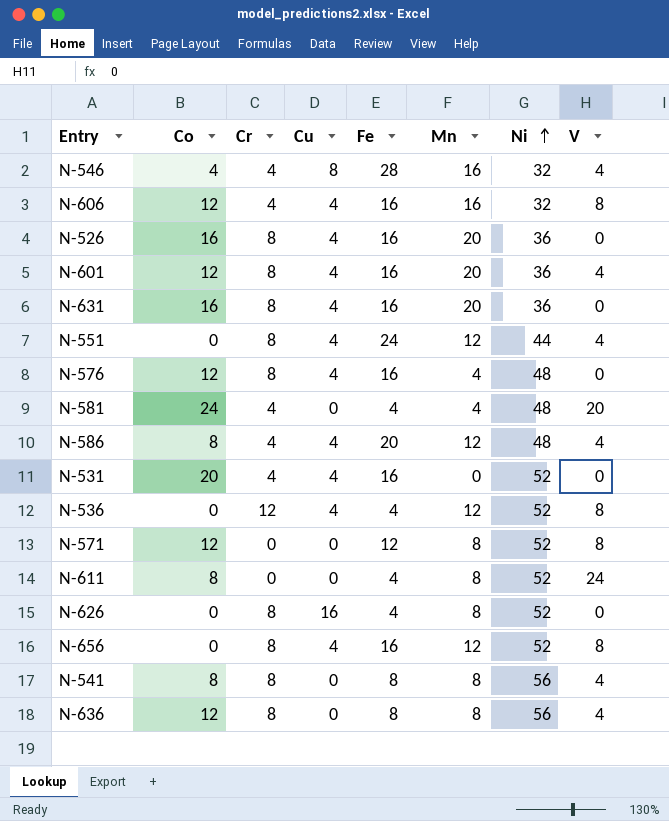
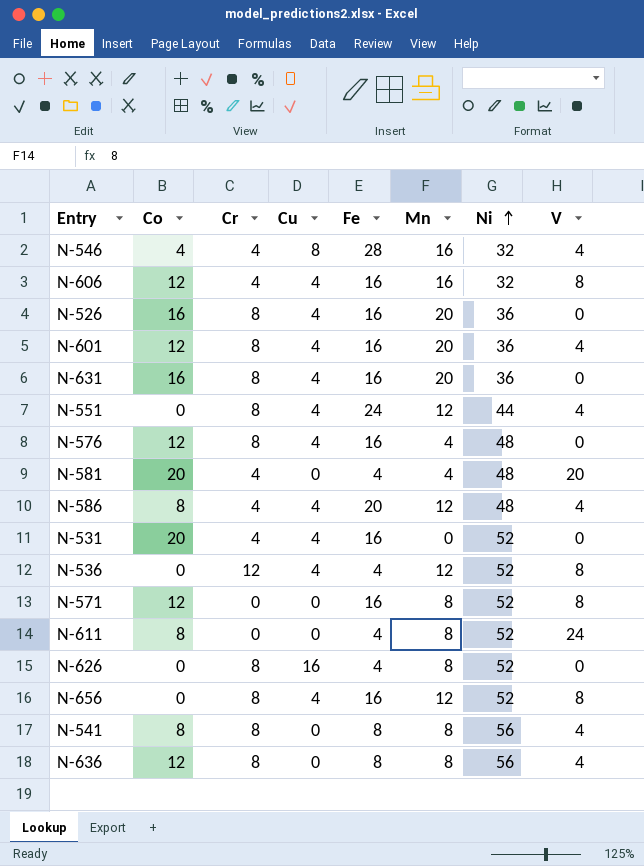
N-581 | Co: 24 -> 20
N-571 | Fe: 12 -> 16

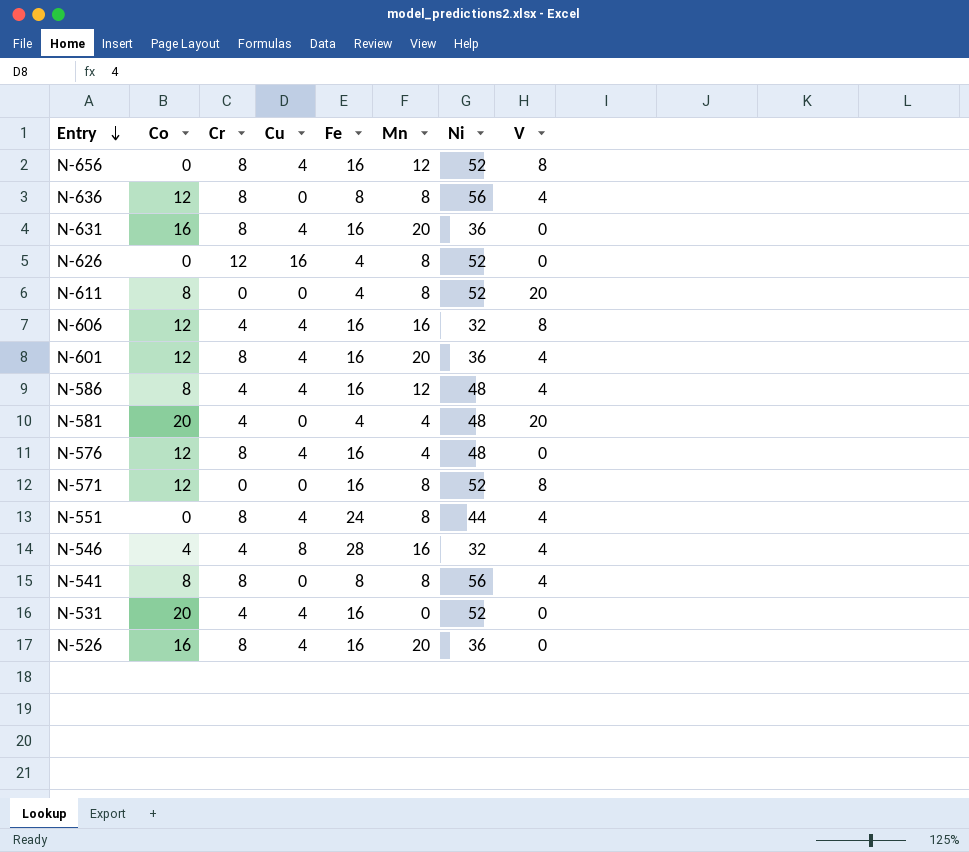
row order: Ni ascending -> Entry descending
row N-536: 0 | 12 | 4 | 4 | 12 | 52 | 8 -> none
N-626 | Cr: 8 -> 12
N-611 | V: 24 -> 20
N-586 | Fe: 20 -> 16
N-551 | Mn: 12 -> 8

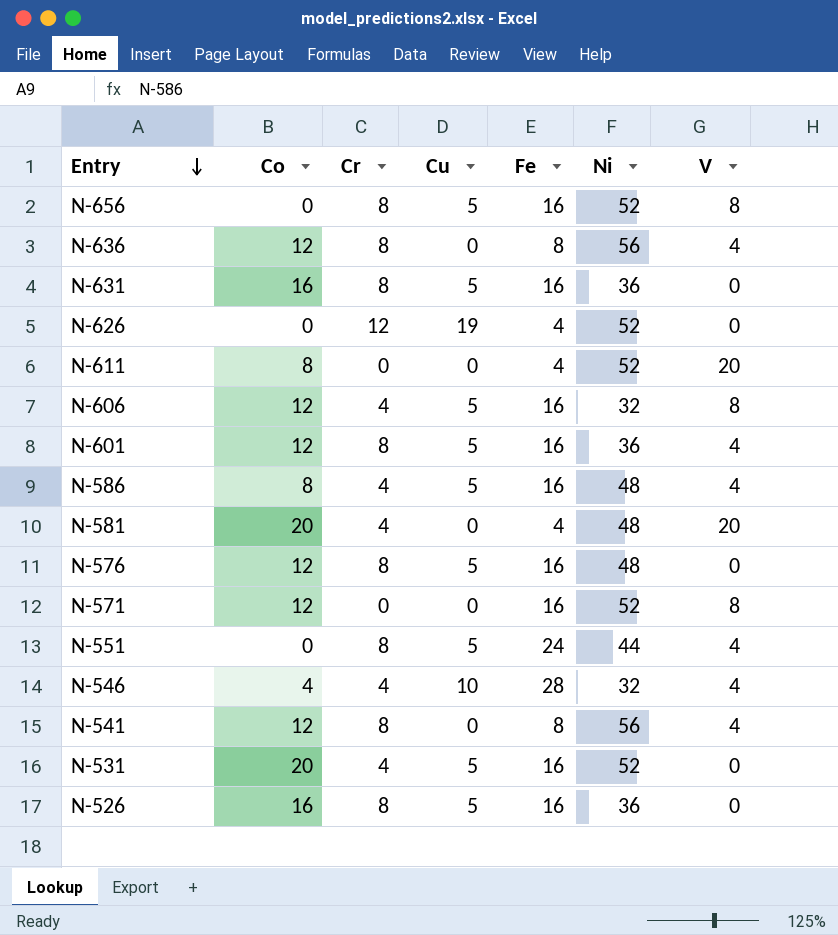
column Mn | position: 6 -> none
N-656 | Cu: 4 -> 5
N-631 | Cu: 4 -> 5
N-626 | Cu: 16 -> 19
N-606 | Cu: 4 -> 5
N-601 | Cu: 4 -> 5
N-586 | Cu: 4 -> 5
N-576 | Cu: 4 -> 5
N-551 | Cu: 4 -> 5
N-546 | Cu: 8 -> 10
N-541 | Co: 8 -> 12
N-531 | Cu: 4 -> 5
N-526 | Cu: 4 -> 5

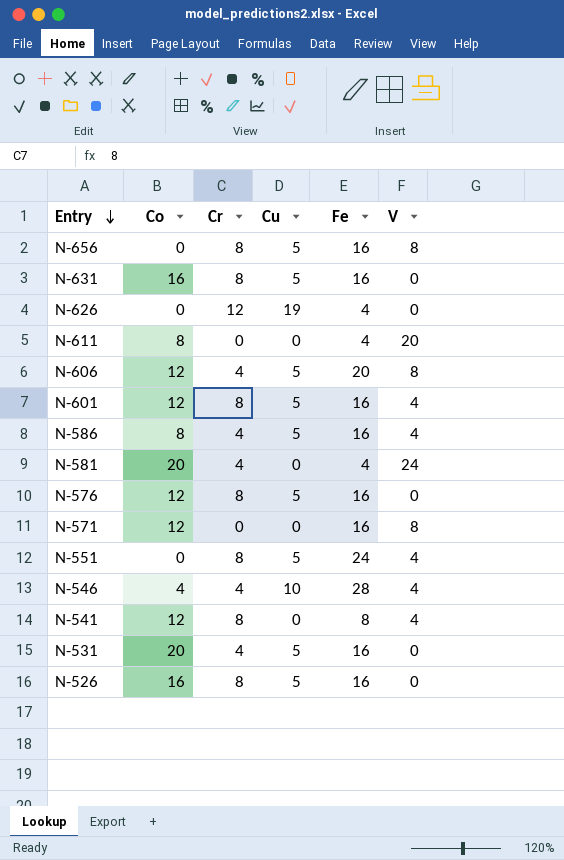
column Ni | position: 6 -> none
row N-636: 12 | 8 | 0 | 8 | 56 | 4 -> none
N-606 | Fe: 16 -> 20
N-581 | V: 20 -> 24

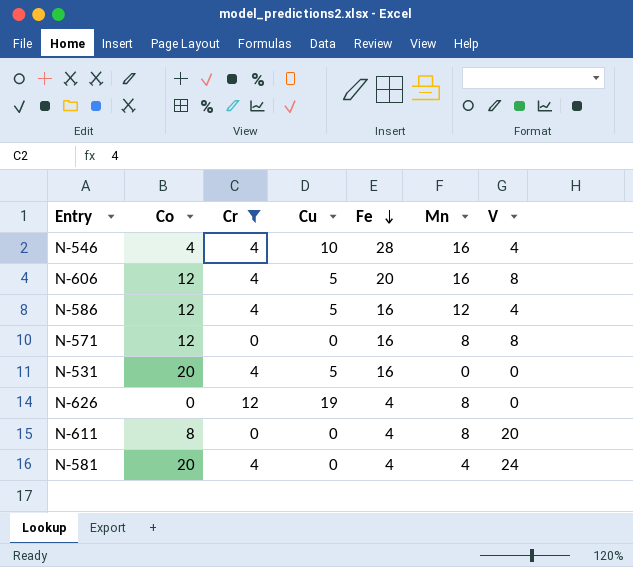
filter: none -> Cr != 8
row order: Entry descending -> Fe descending
column Mn | position: none -> 6
N-586 | Co: 8 -> 12

